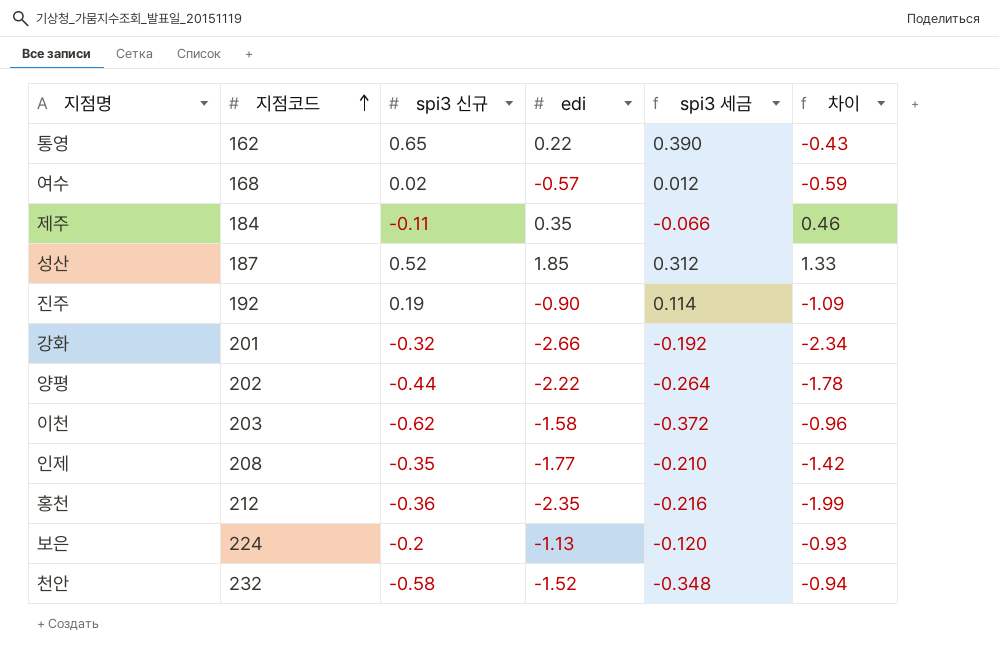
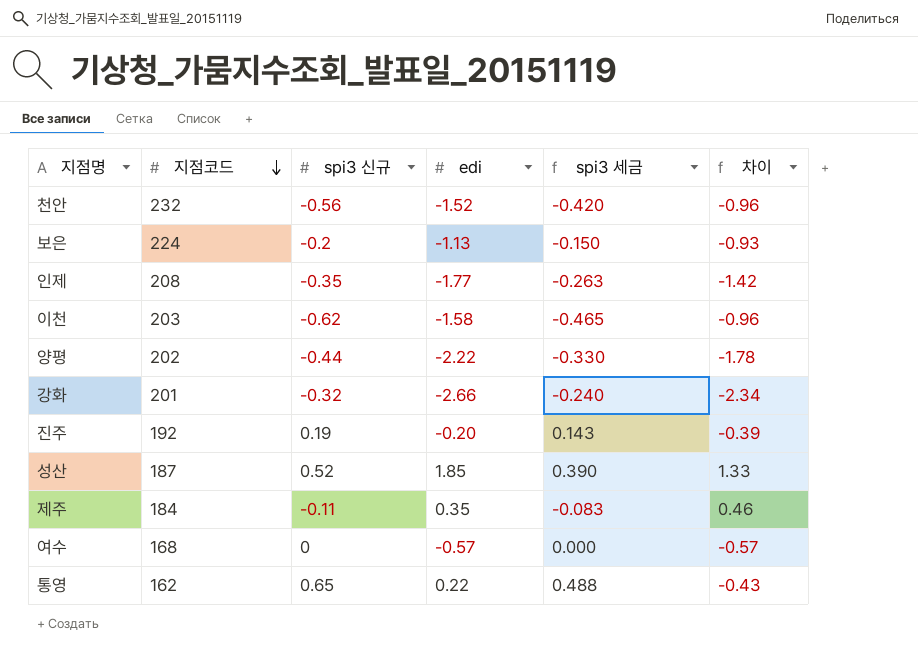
row order: 지점코드 ascending -> 지점코드 descending
column spi3 세금 | formula: [spi3 신규] * 0.6 -> [spi3 신규] * 0.75
row 홍천: 212 | -0.36 | -2.35 | -0.216 | -1.99 -> none
천안 | spi3 신규: -0.58 -> -0.56
천안 | 차이: -0.94 -> -0.96
진주 | edi: -0.90 -> -0.20
진주 | 차이: -1.09 -> -0.39
여수 | spi3 신규: 0.02 -> 0
여수 | 차이: -0.59 -> -0.57

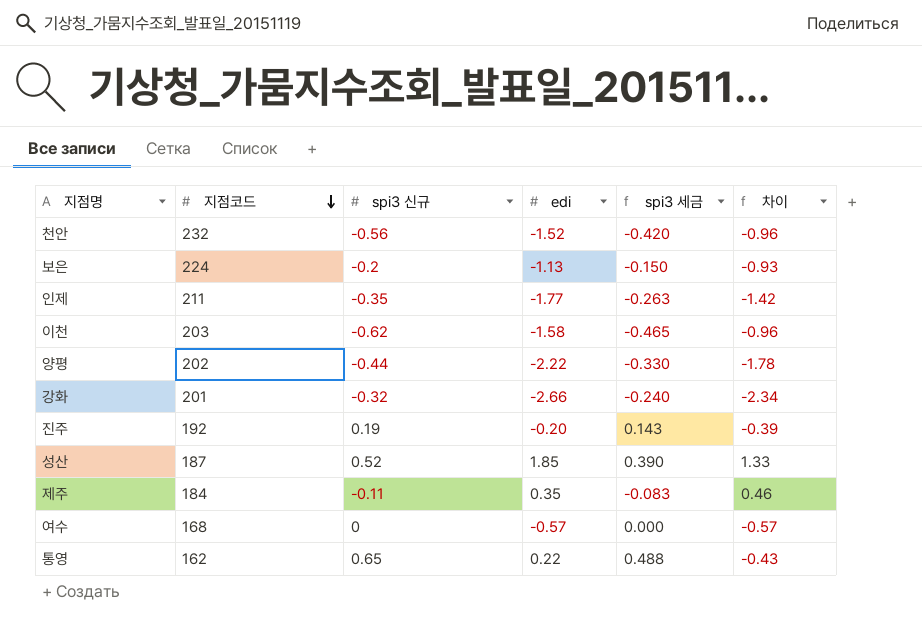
인제 | 지점코드: 208 -> 211

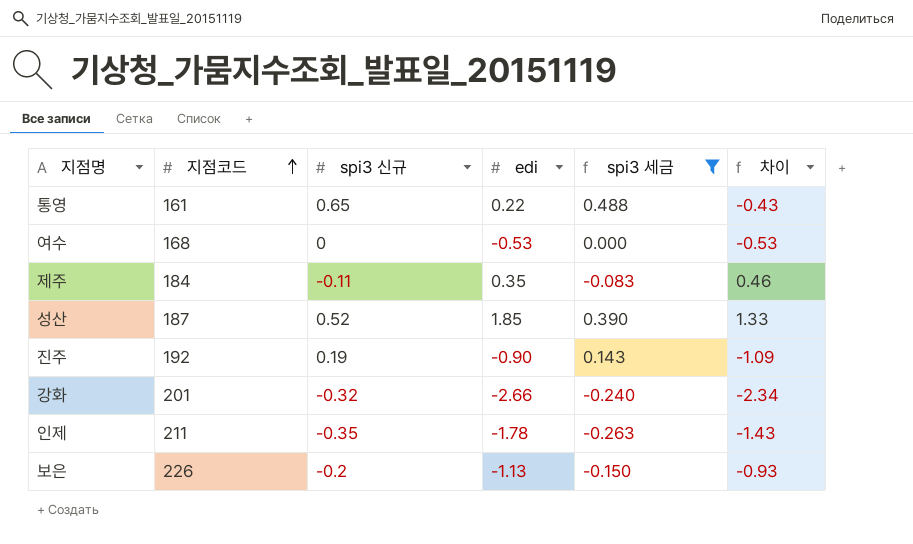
filter: none -> spi3 세금 >= -0.263
row order: 지점코드 descending -> 지점코드 ascending
통영 | 지점코드: 162 -> 161
여수 | edi: -0.57 -> -0.53
여수 | 차이: -0.57 -> -0.53
진주 | edi: -0.20 -> -0.90
진주 | 차이: -0.39 -> -1.09
인제 | edi: -1.77 -> -1.78
인제 | 차이: -1.42 -> -1.43
보은 | 지점코드: 224 -> 226

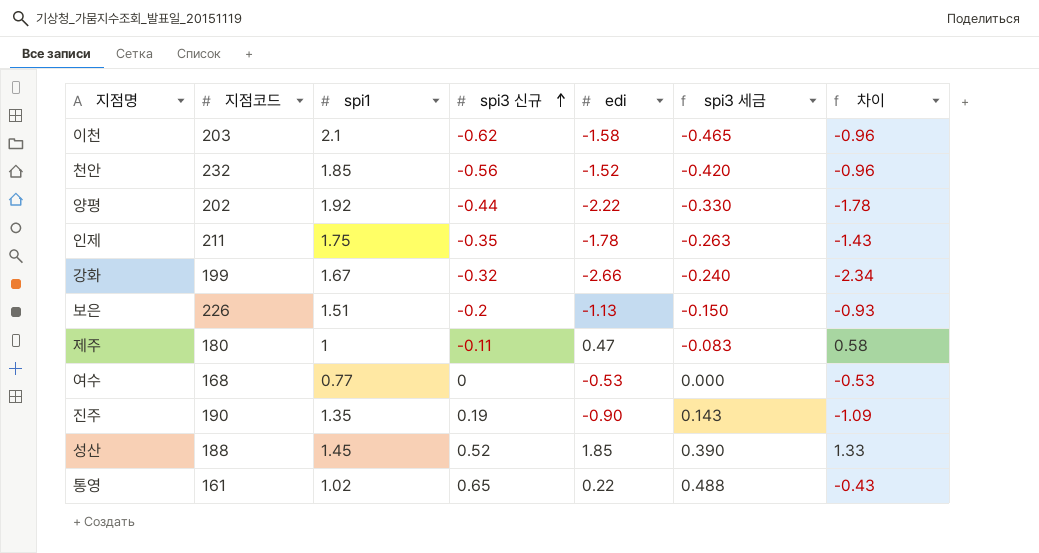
filter: spi3 세금 >= -0.263 -> none
row order: 지점코드 ascending -> spi3 신규 ascending
column spi1 | position: none -> 3
강화 | 지점코드: 201 -> 199
제주 | 지점코드: 184 -> 180
제주 | edi: 0.35 -> 0.47
제주 | 차이: 0.46 -> 0.58
진주 | 지점코드: 192 -> 190
성산 | 지점코드: 187 -> 188

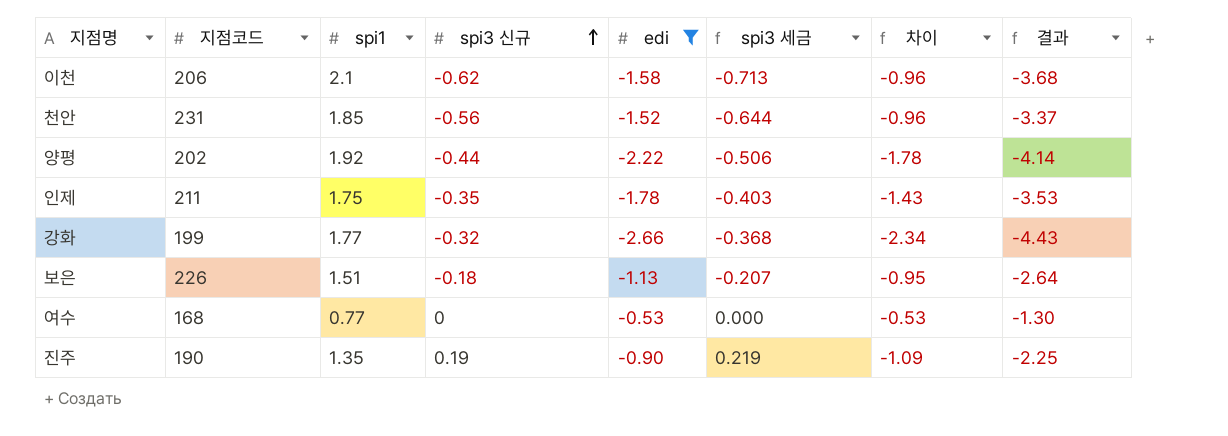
filter: none -> edi <= -0.53
column spi3 세금 | formula: [spi3 신규] * 0.75 -> [spi3 신규] * 1.15
column 결과 | formula: none -> [edi] - [spi1]
이천 | 지점코드: 203 -> 206
천안 | 지점코드: 232 -> 231
강화 | spi1: 1.67 -> 1.77
보은 | spi3 신규: -0.2 -> -0.18
보은 | 차이: -0.93 -> -0.95

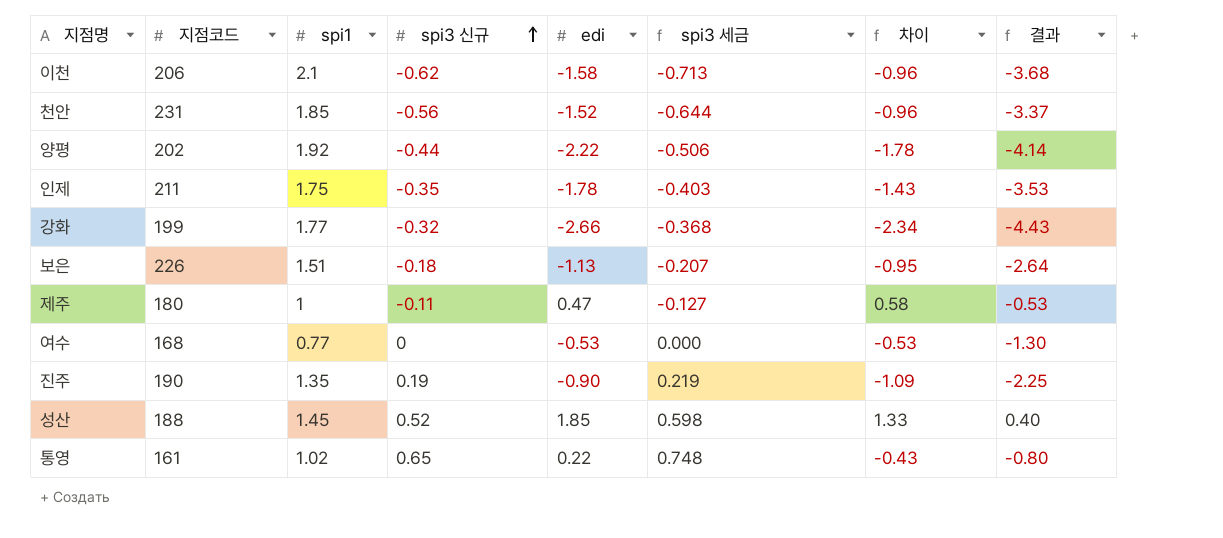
filter: edi <= -0.53 -> none

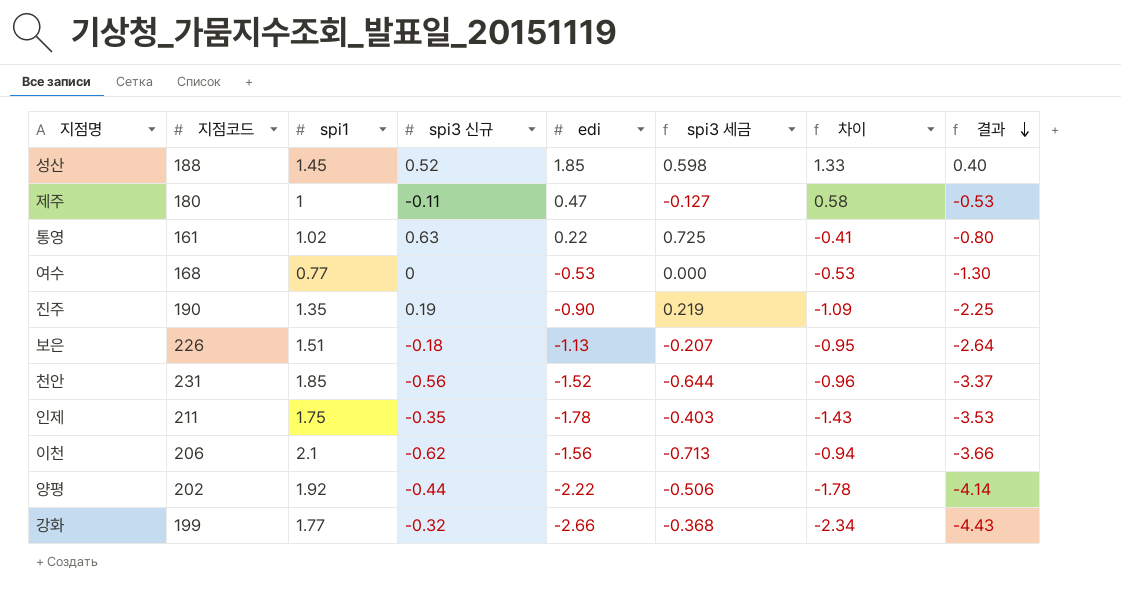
row order: spi3 신규 ascending -> 결과 descending
통영 | spi3 신규: 0.65 -> 0.63
통영 | spi3 세금: 0.748 -> 0.725
통영 | 차이: -0.43 -> -0.41
이천 | edi: -1.58 -> -1.56
이천 | 차이: -0.96 -> -0.94
이천 | 결과: -3.68 -> -3.66

